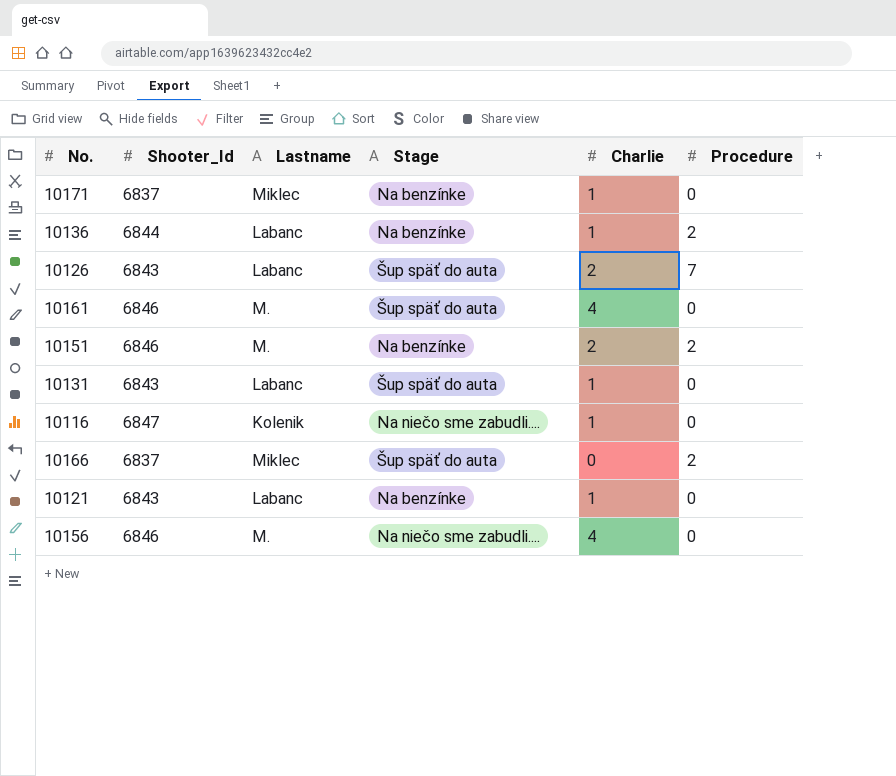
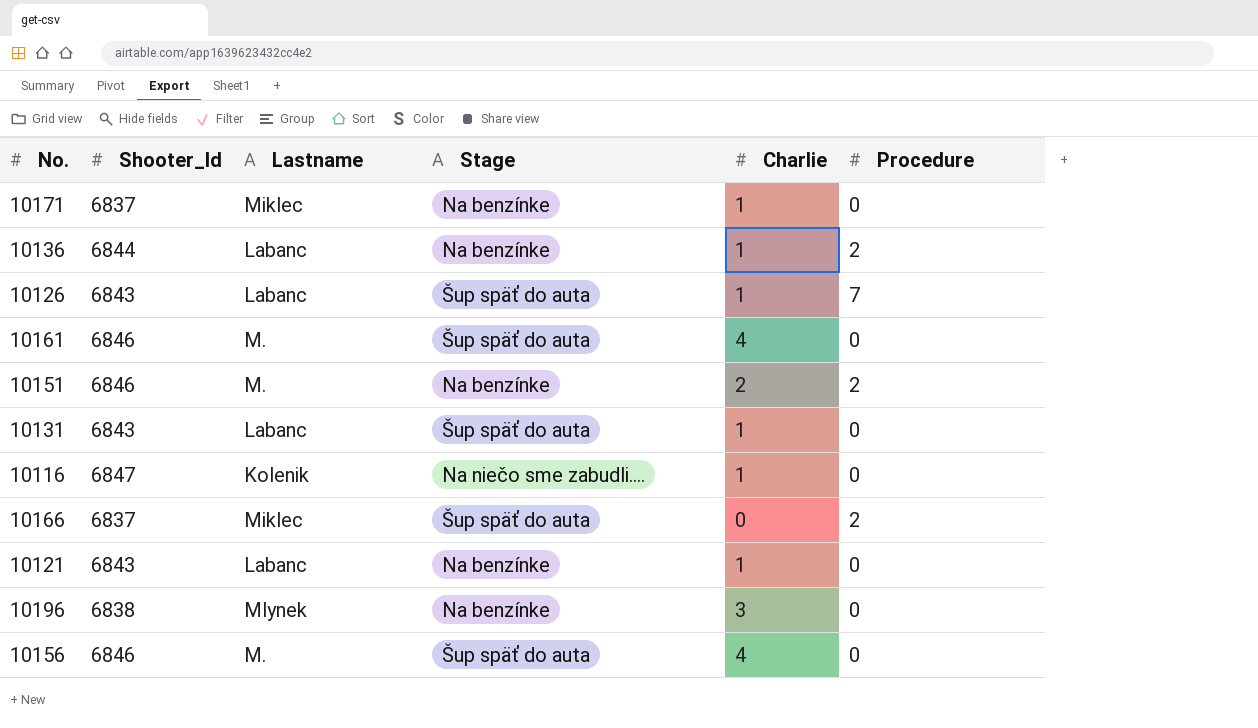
10126 | Charlie: 2 -> 1
row 10196: none -> 6838 | Mlynek | Na benzínke | 3 | 0
10156 | Stage: Na niečo sme zabudli.... -> Šup späť do auta

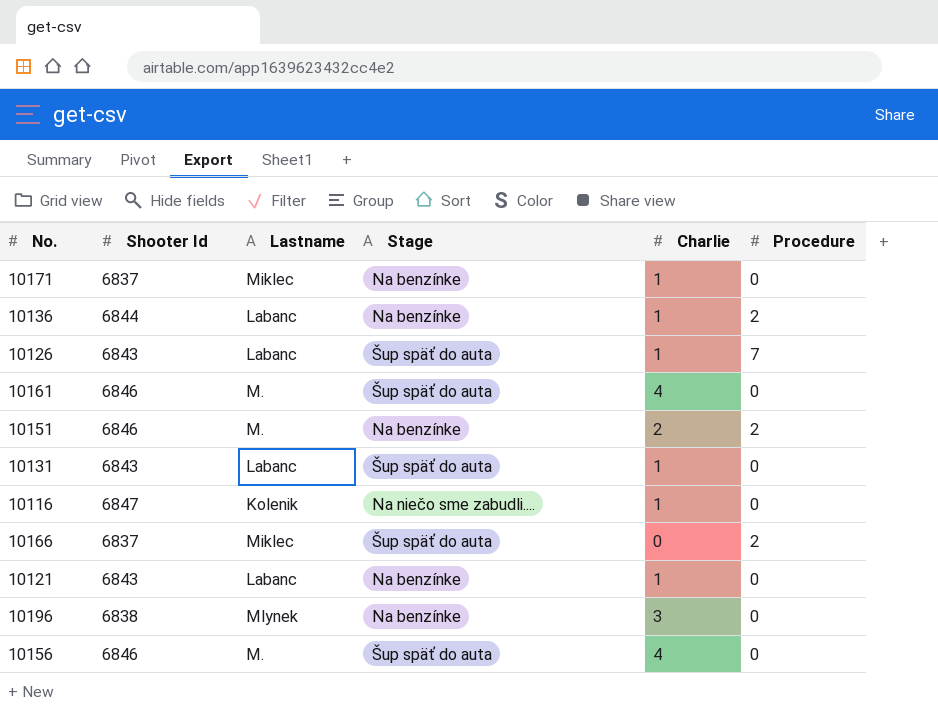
column name: Shooter_Id -> Shooter Id

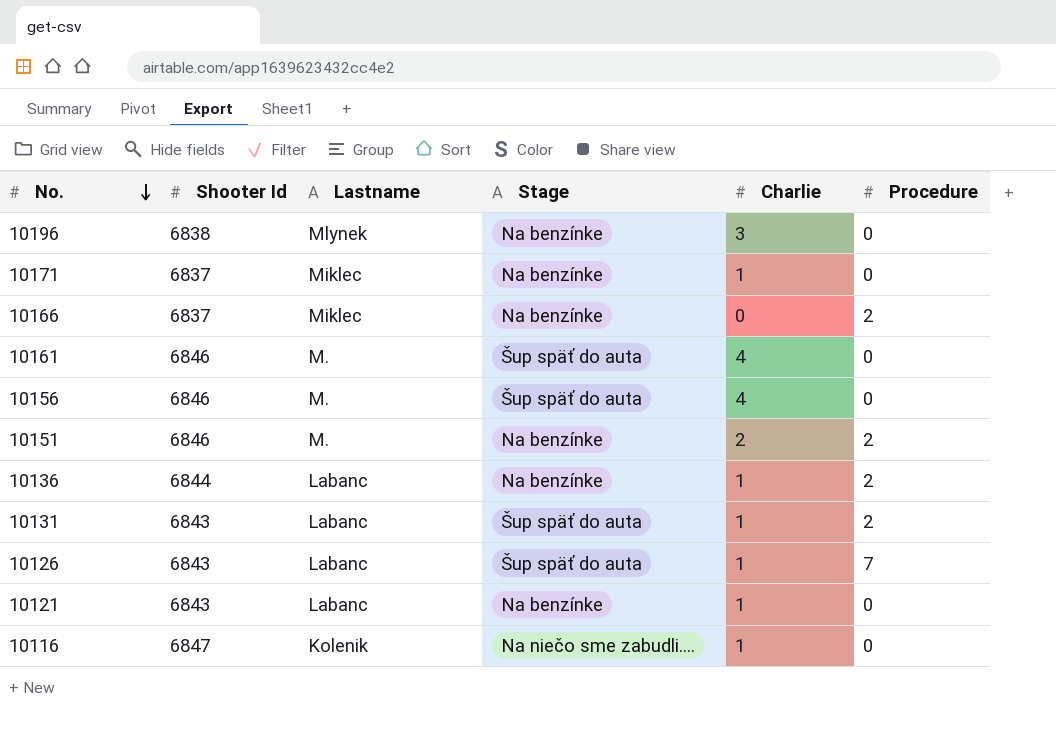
row order: none -> No. descending
10166 | Stage: Šup späť do auta -> Na benzínke
10131 | Procedure: 0 -> 2

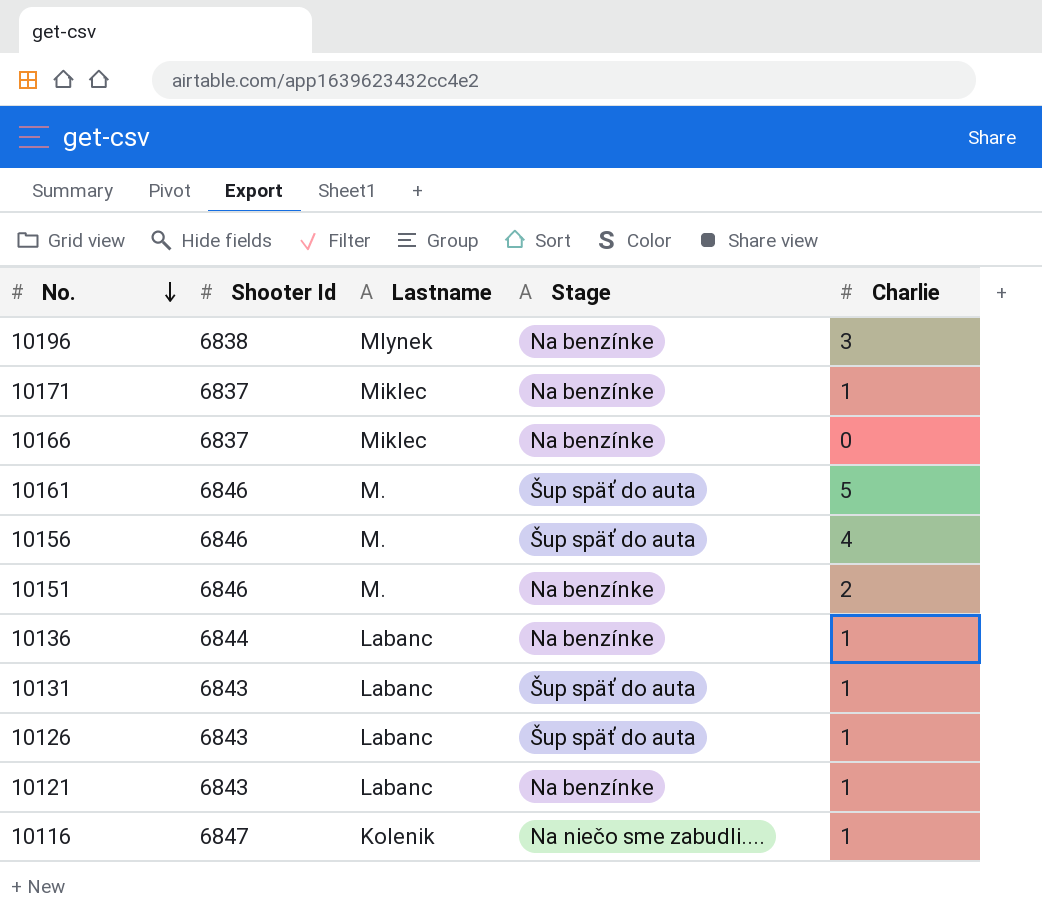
column Procedure | position: 6 -> none
10161 | Charlie: 4 -> 5

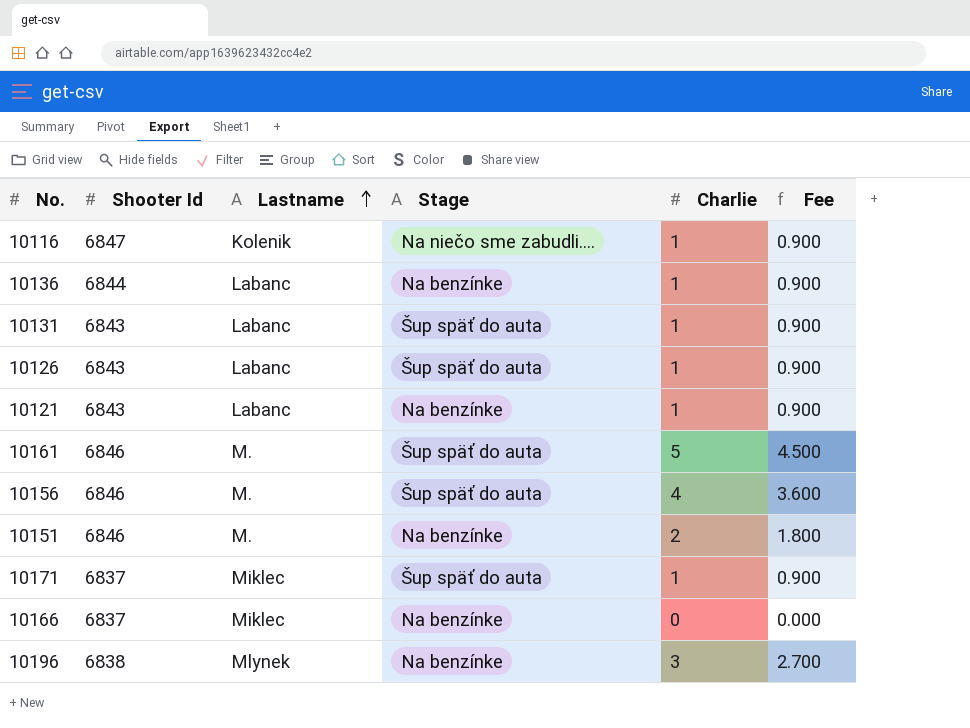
row order: No. descending -> Lastname ascending
column Fee | formula: none -> [Charlie] * 0.9
10171 | Stage: Na benzínke -> Šup späť do auta

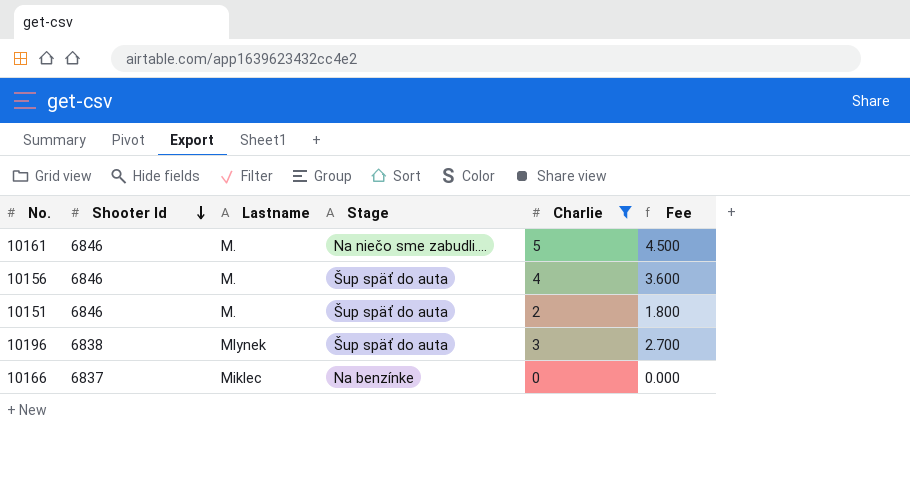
filter: none -> Charlie != 1
row order: Lastname ascending -> Shooter Id descending
10161 | Stage: Šup späť do auta -> Na niečo sme zabudli....
10151 | Stage: Na benzínke -> Šup späť do auta
10196 | Stage: Na benzínke -> Šup späť do auta

